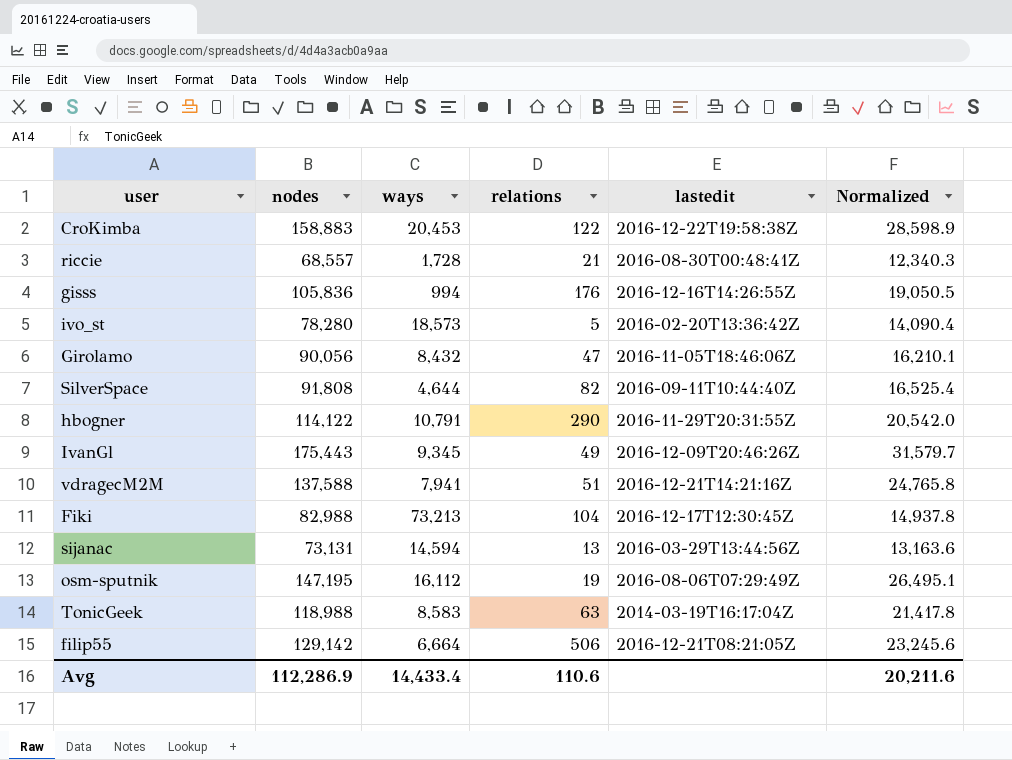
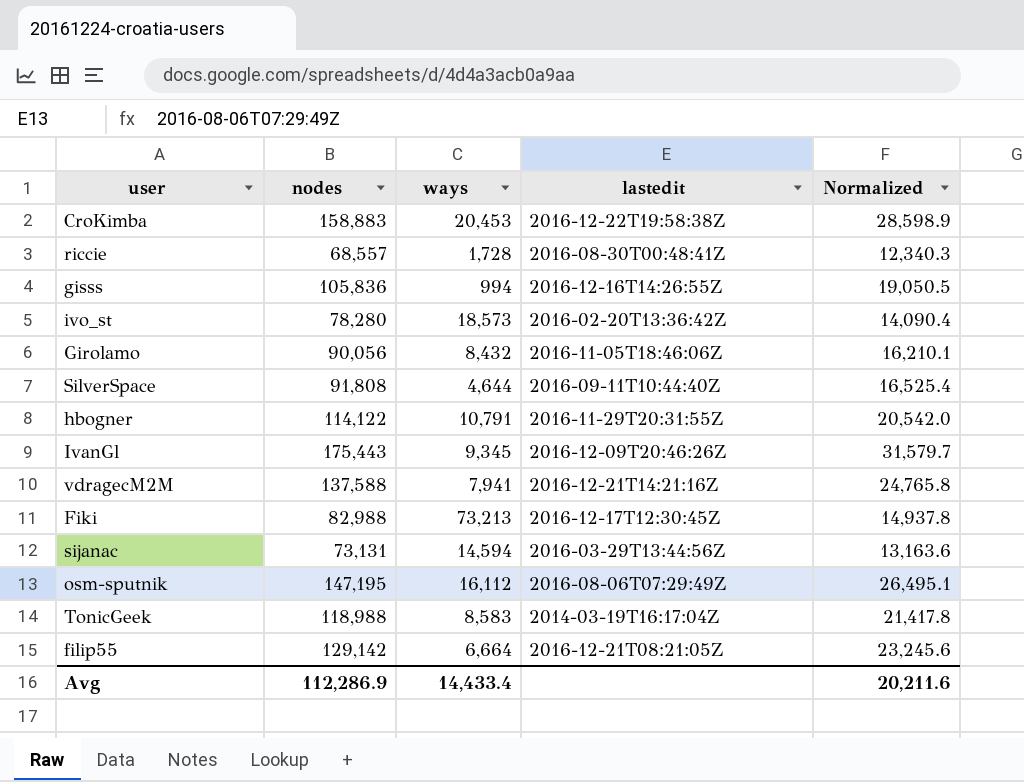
column relations | position: 4 -> none

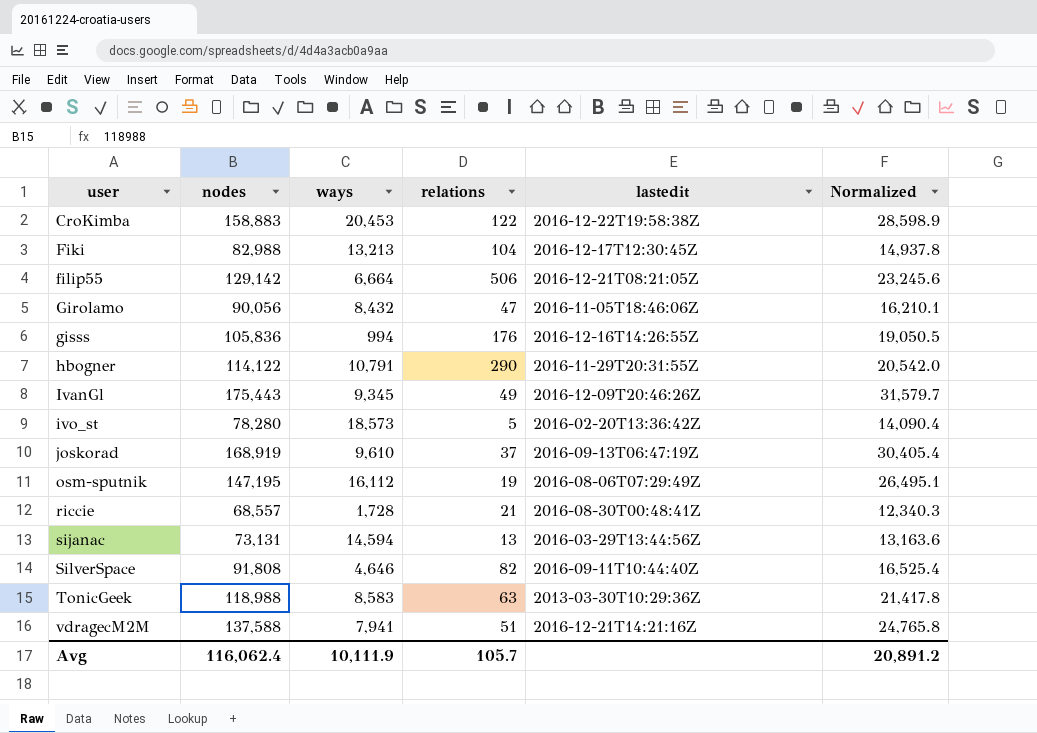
row order: none -> user ascending
column relations | position: none -> 4
Fiki | ways: 73,213 -> 13,213
row joskorad: none -> 168,919 | 9,610 | 37 | 2016-09-13T06:47:19Z | 30,405.4
SilverSpace | ways: 4,644 -> 4,646
TonicGeek | lastedit: 2014-03-19T16:17:04Z -> 2013-03-30T10:29:36Z
Avg | nodes: 112,286.9 -> 116,062.4
Avg | ways: 14,433.4 -> 10,111.9
Avg | Normalized: 20,211.6 -> 20,891.2

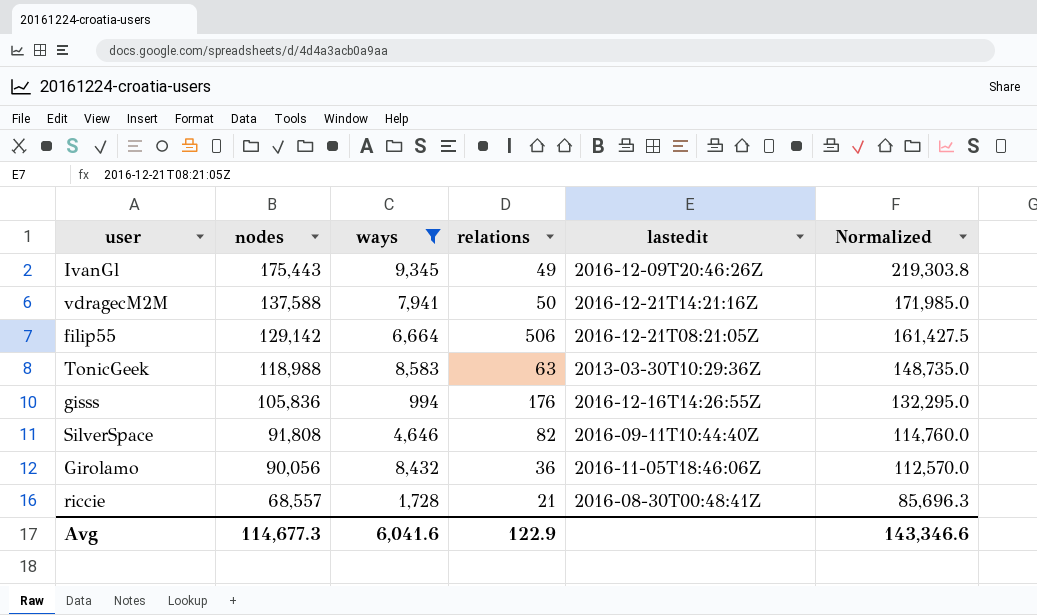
filter: none -> ways <= 9,345
row order: user ascending -> nodes descending
column Normalized | formula: [nodes] * 0.18 -> [nodes] * 1.25
vdragecM2M | relations: 51 -> 50
Girolamo | relations: 47 -> 36
Avg | nodes: 116,062.4 -> 114,677.3
Avg | ways: 10,111.9 -> 6,041.6
Avg | relations: 105.7 -> 122.9
Avg | Normalized: 20,891.2 -> 143,346.6

